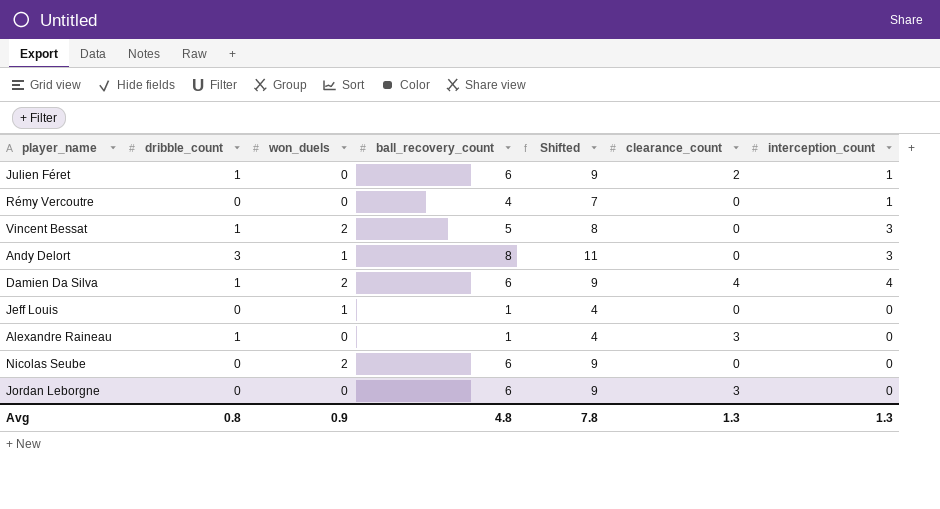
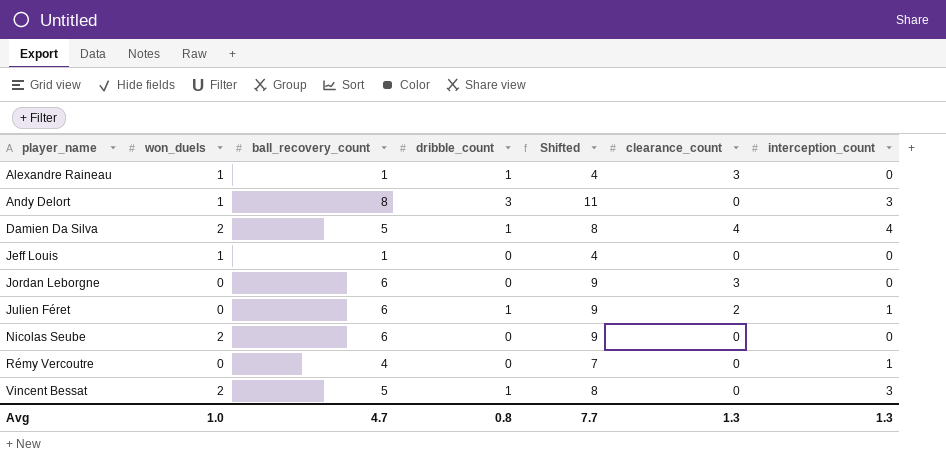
row order: none -> player_name ascending
column dribble_count | position: 2 -> 4
Alexandre Raineau | won_duels: 0 -> 1
Damien Da Silva | ball_recovery_count: 6 -> 5
Damien Da Silva | Shifted: 9 -> 8
Avg | won_duels: 0.9 -> 1.0
Avg | ball_recovery_count: 4.8 -> 4.7
Avg | Shifted: 7.8 -> 7.7

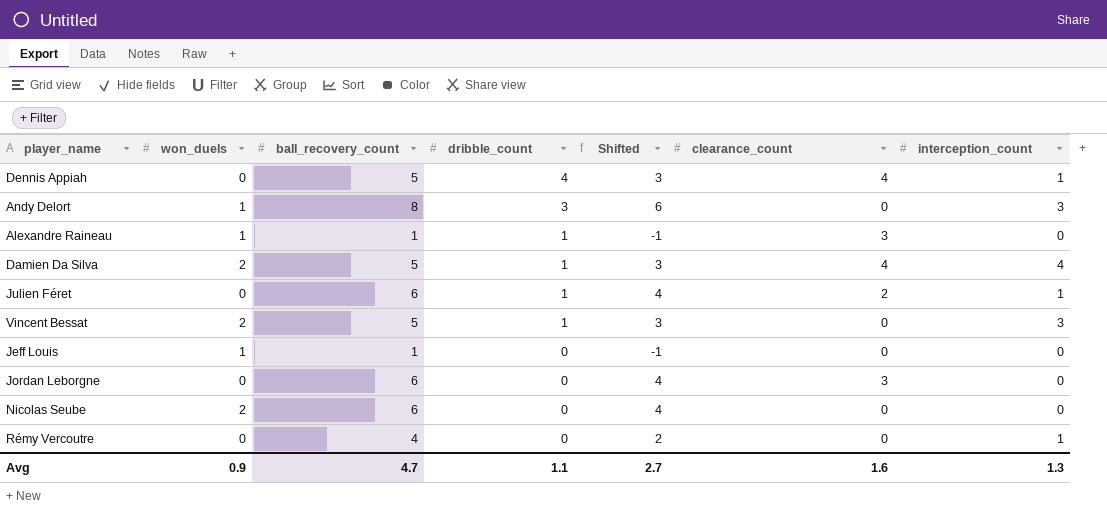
row order: player_name ascending -> dribble_count descending
column Shifted | formula: [ball_recovery_count] + 3 -> [ball_recovery_count] - 2
row Dennis Appiah: none -> 0 | 5 | 4 | 3 | 4 | 1
Avg | won_duels: 1.0 -> 0.9
Avg | dribble_count: 0.8 -> 1.1
Avg | Shifted: 7.7 -> 2.7
Avg | clearance_count: 1.3 -> 1.6

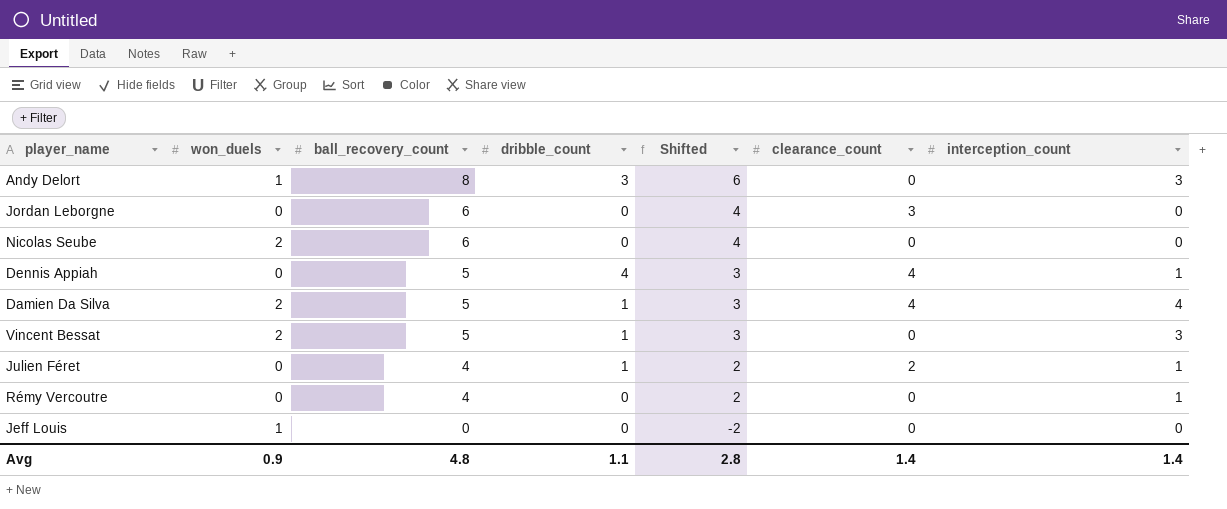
row order: dribble_count descending -> ball_recovery_count descending
row Alexandre Raineau: 1 | 1 | 1 | -1 | 3 | 0 -> none
Julien Féret | ball_recovery_count: 6 -> 4
Julien Féret | Shifted: 4 -> 2
Jeff Louis | ball_recovery_count: 1 -> 0
Jeff Louis | Shifted: -1 -> -2
Avg | ball_recovery_count: 4.7 -> 4.8
Avg | Shifted: 2.7 -> 2.8
Avg | clearance_count: 1.6 -> 1.4
Avg | interception_count: 1.3 -> 1.4

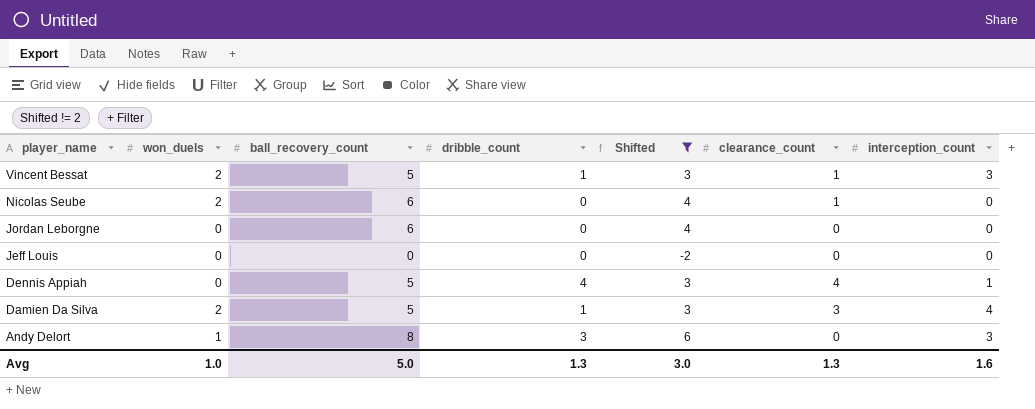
filter: none -> Shifted != 2
row order: ball_recovery_count descending -> player_name descending
Vincent Bessat | clearance_count: 0 -> 1
Nicolas Seube | clearance_count: 0 -> 1
Jordan Leborgne | clearance_count: 3 -> 0
Jeff Louis | won_duels: 1 -> 0
Damien Da Silva | clearance_count: 4 -> 3
Avg | won_duels: 0.9 -> 1.0
Avg | ball_recovery_count: 4.8 -> 5.0
Avg | dribble_count: 1.1 -> 1.3
Avg | Shifted: 2.8 -> 3.0
Avg | clearance_count: 1.4 -> 1.3
Avg | interception_count: 1.4 -> 1.6

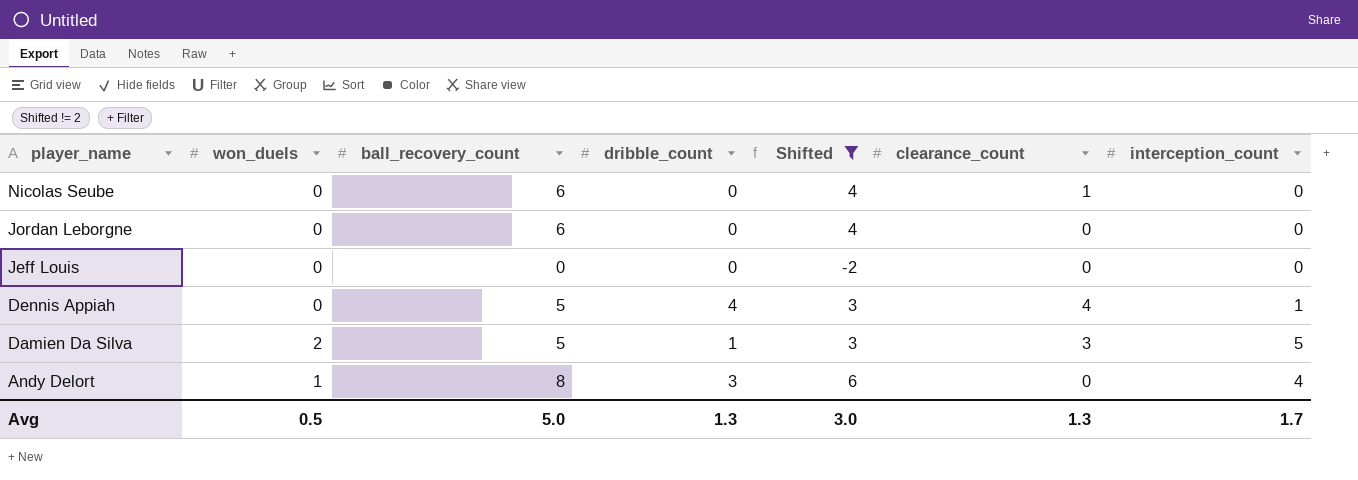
row Vincent Bessat: 2 | 5 | 1 | 3 | 1 | 3 -> none
Nicolas Seube | won_duels: 2 -> 0
Damien Da Silva | interception_count: 4 -> 5
Andy Delort | interception_count: 3 -> 4
Avg | won_duels: 1.0 -> 0.5
Avg | interception_count: 1.6 -> 1.7

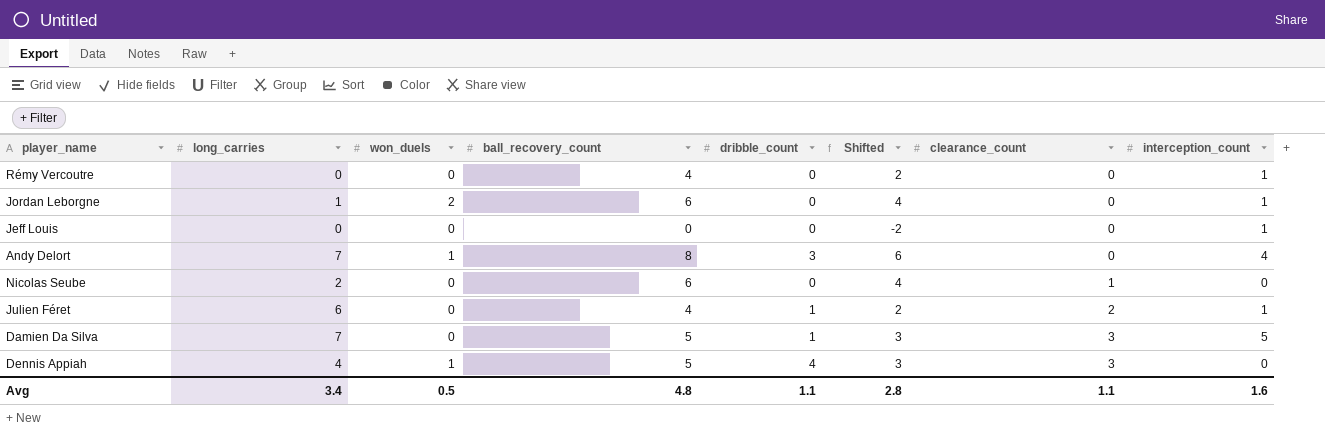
filter: Shifted != 2 -> none
row order: player_name descending -> clearance_count ascending
column long_carries | position: none -> 2
Jordan Leborgne | won_duels: 0 -> 2
Jordan Leborgne | interception_count: 0 -> 1
Jeff Louis | interception_count: 0 -> 1
Damien Da Silva | won_duels: 2 -> 0
Dennis Appiah | won_duels: 0 -> 1
Dennis Appiah | clearance_count: 4 -> 3
Dennis Appiah | interception_count: 1 -> 0
Avg | ball_recovery_count: 5.0 -> 4.8
Avg | dribble_count: 1.3 -> 1.1
Avg | Shifted: 3.0 -> 2.8
Avg | clearance_count: 1.3 -> 1.1
Avg | interception_count: 1.7 -> 1.6

